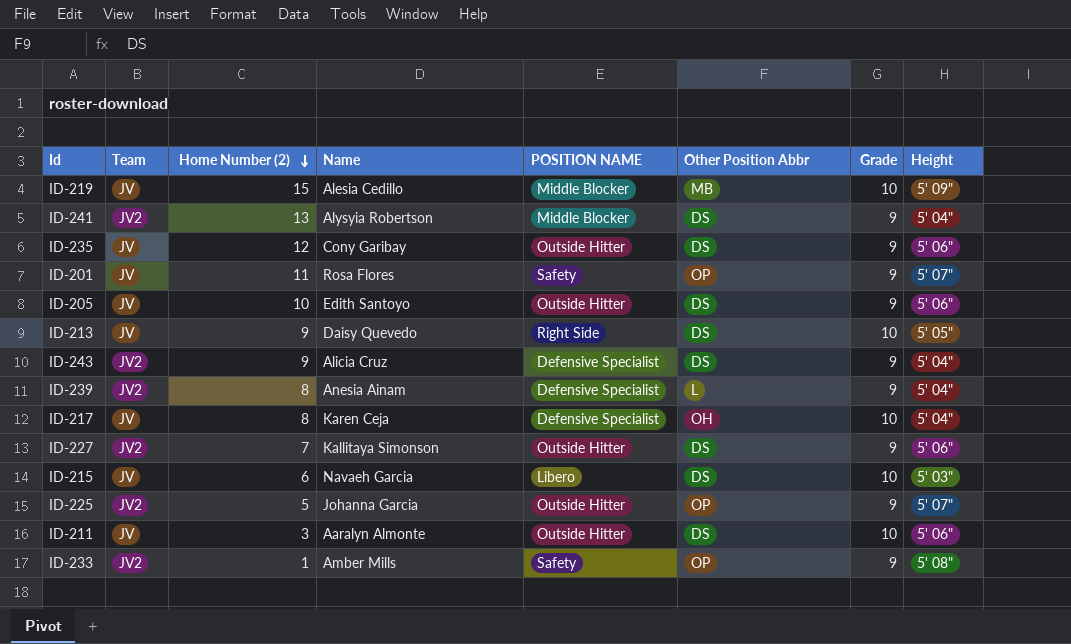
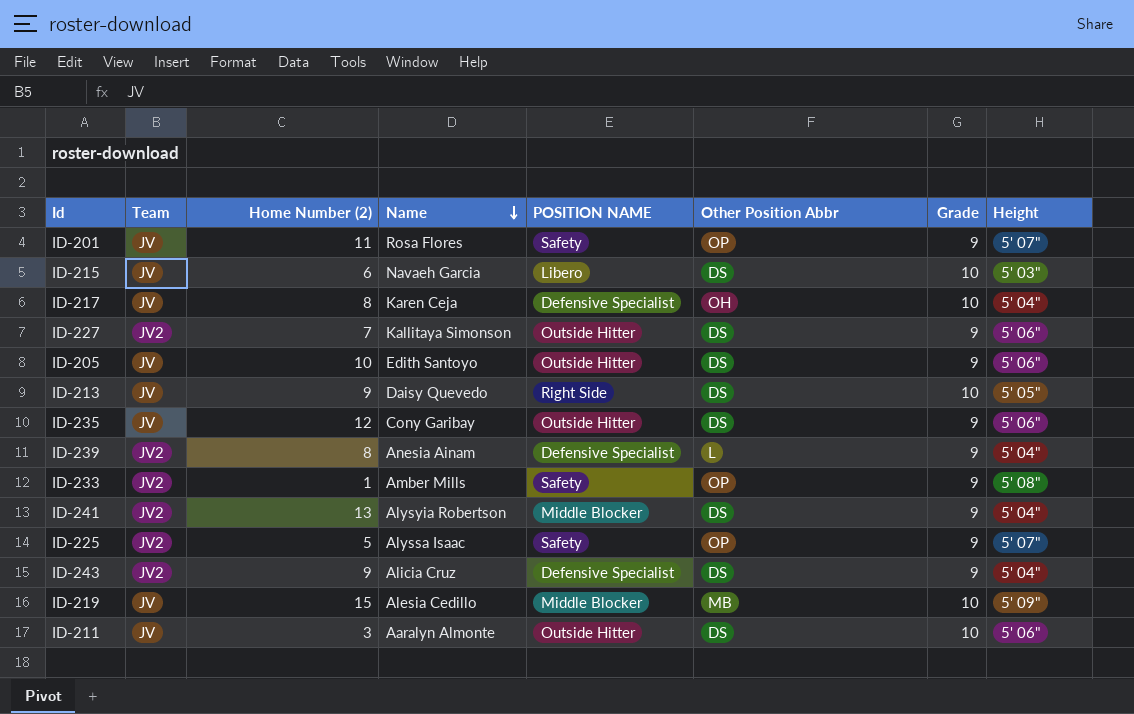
row order: Home Number (2) descending -> Name descending
ID-225 | Name: Johanna Garcia -> Alyssa Isaac
ID-225 | POSITION NAME: Outside Hitter -> Safety

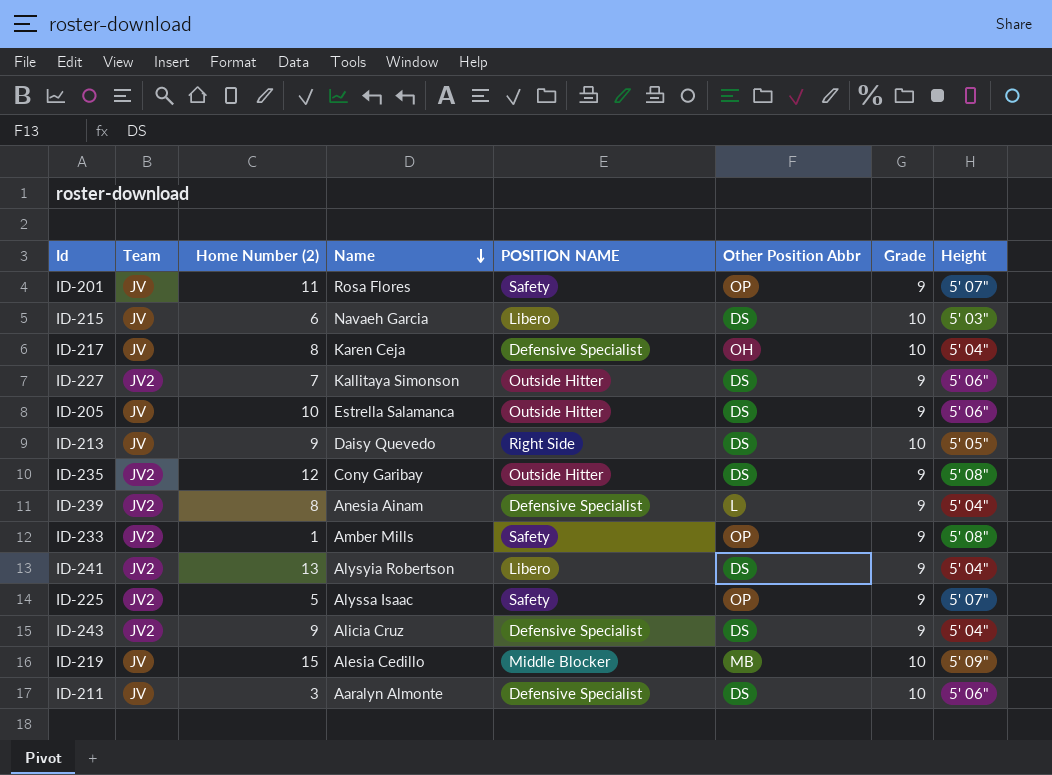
ID-205 | Name: Edith Santoyo -> Estrella Salamanca
ID-235 | Team: JV -> JV2
ID-235 | Height: 5' 06" -> 5' 08"
ID-241 | POSITION NAME: Middle Blocker -> Libero
ID-211 | POSITION NAME: Outside Hitter -> Defensive Specialist

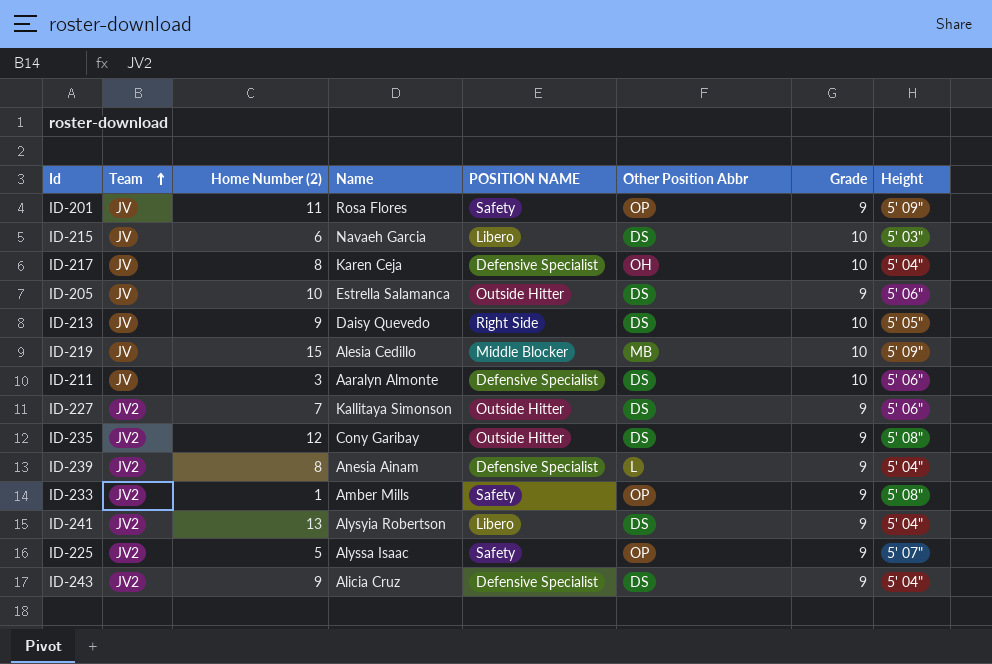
row order: Name descending -> Team ascending
ID-201 | Height: 5' 07" -> 5' 09"

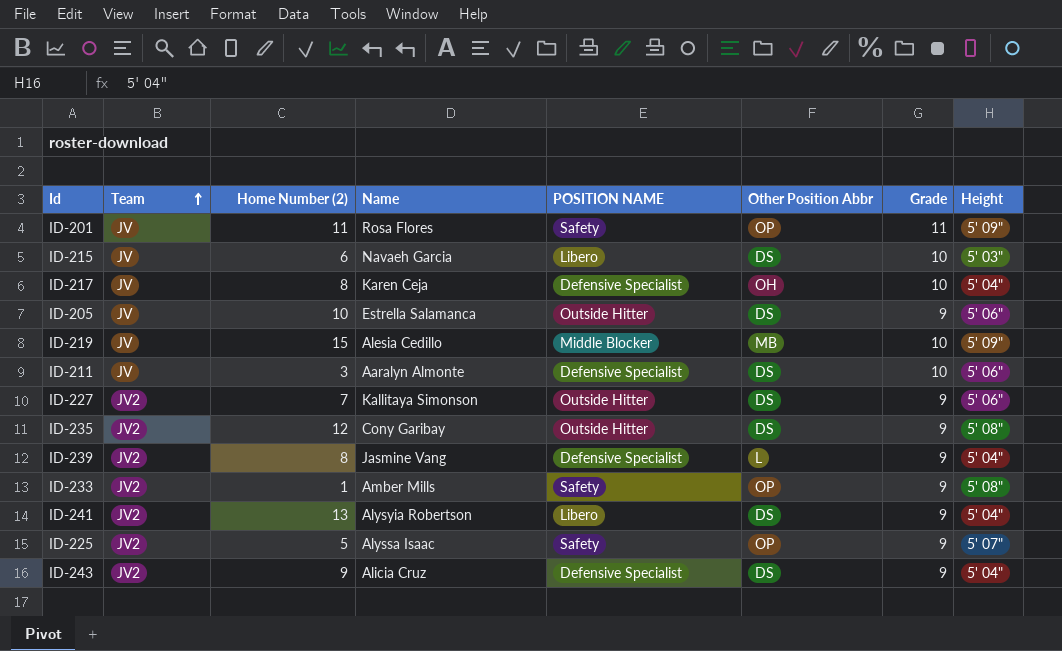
row ID-213: JV | 9 | Daisy Quevedo | Right Side | DS | 10 | 5' 05" -> none
ID-201 | Grade: 9 -> 11
ID-239 | Name: Anesia Ainam -> Jasmine Vang

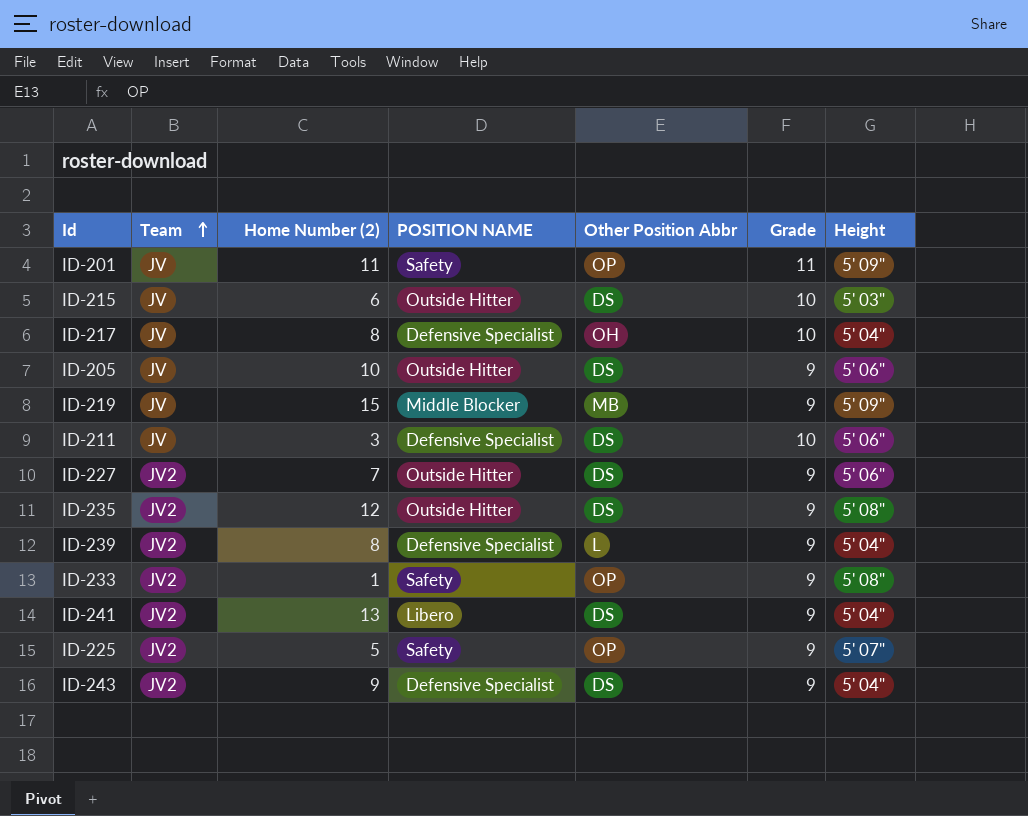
column Name | position: 4 -> none
ID-215 | POSITION NAME: Libero -> Outside Hitter
ID-219 | Grade: 10 -> 9

